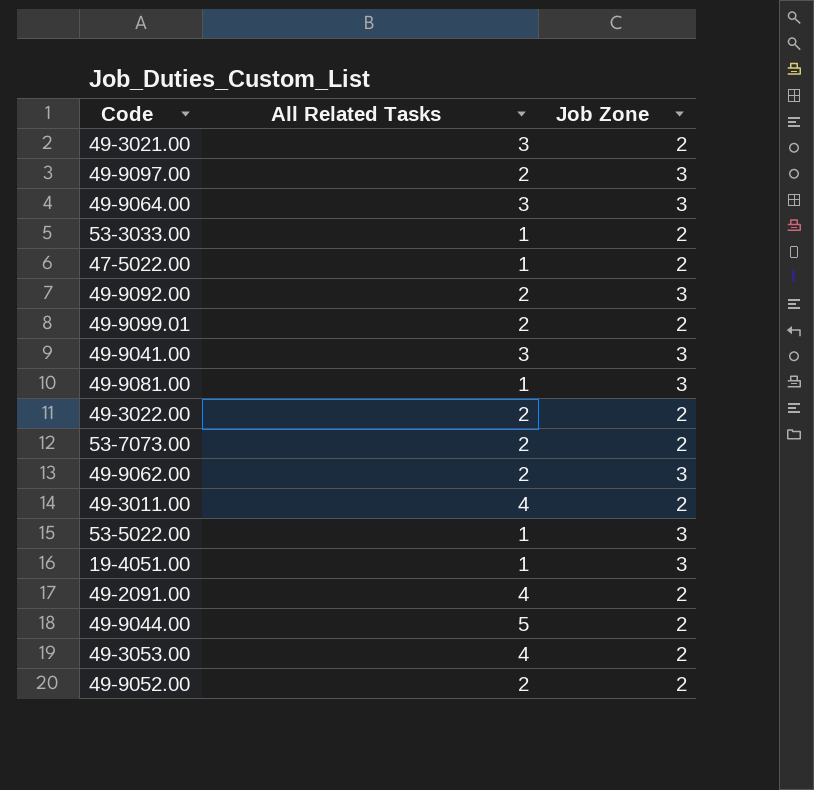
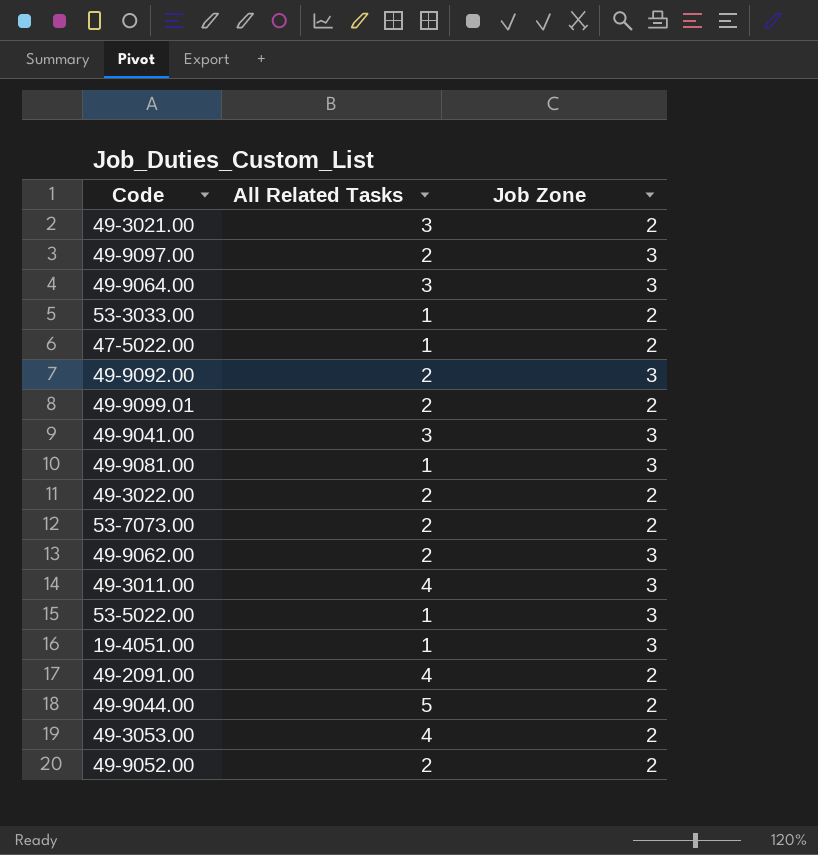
49-3011.00 | Job Zone: 2 -> 3

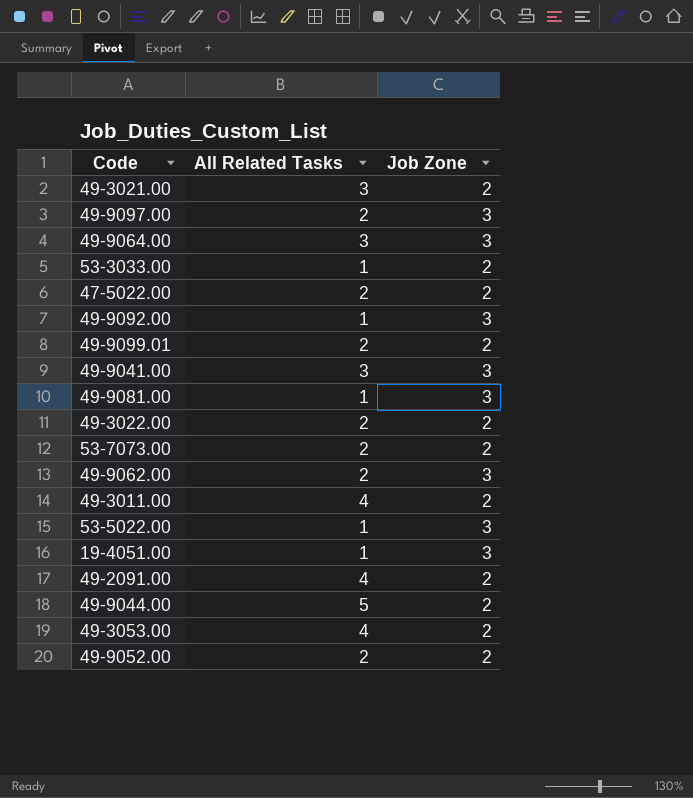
47-5022.00 | All Related Tasks: 1 -> 2
49-9092.00 | All Related Tasks: 2 -> 1
49-3011.00 | Job Zone: 3 -> 2

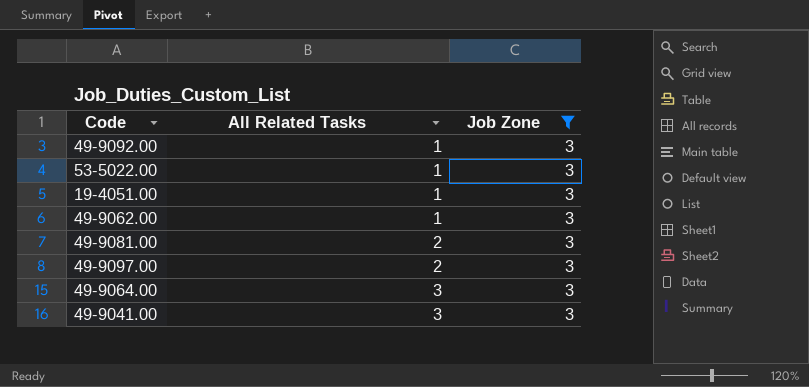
filter: none -> Job Zone = 3
row order: none -> All Related Tasks ascending
49-9062.00 | All Related Tasks: 2 -> 1
49-9081.00 | All Related Tasks: 1 -> 2

